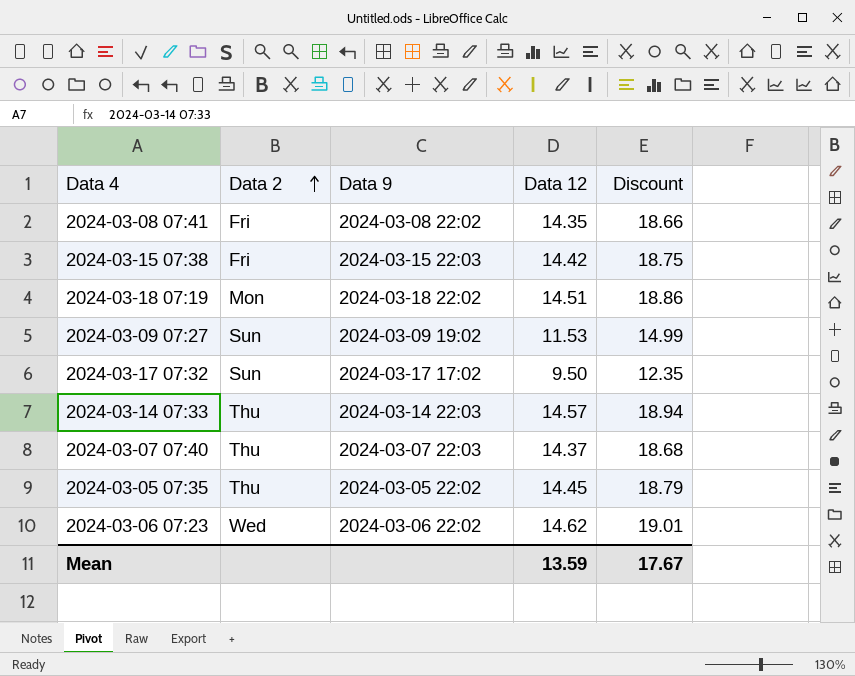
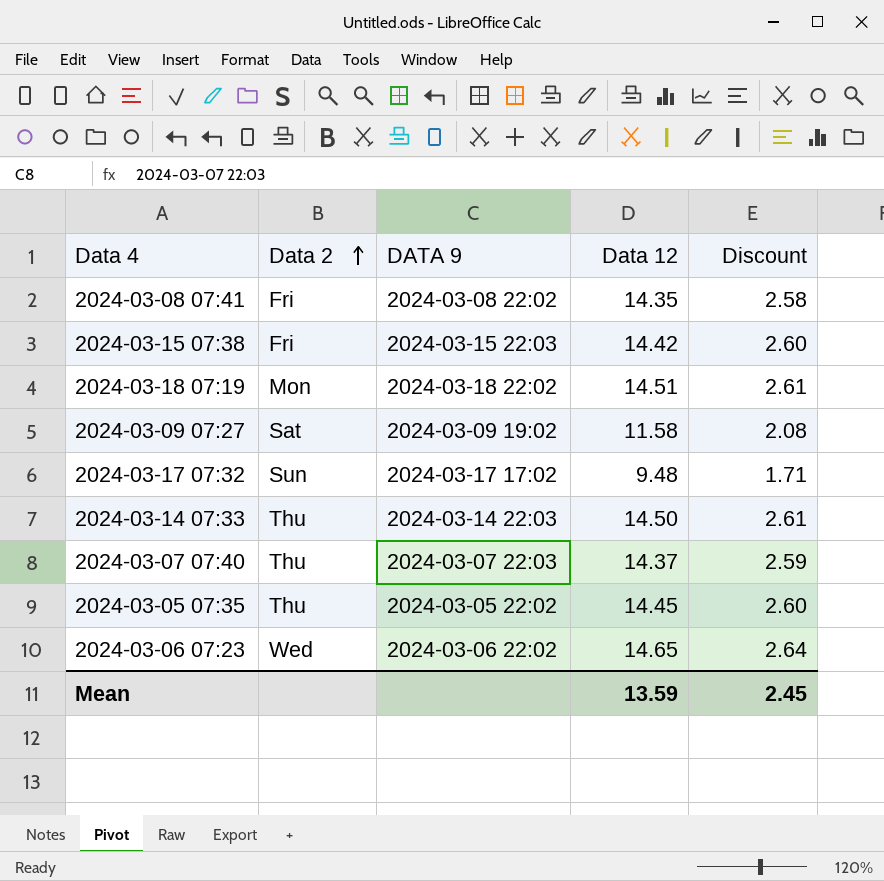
column name: Data 9 -> DATA 9
column Discount | formula: [Data 12] * 1.3 -> [Data 12] * 0.18
2024-03-09 07:27 | Data 2: Sun -> Sat
2024-03-09 07:27 | Data 12: 11.53 -> 11.58
2024-03-17 07:32 | Data 12: 9.50 -> 9.48
2024-03-14 07:33 | Data 12: 14.57 -> 14.50
2024-03-06 07:23 | Data 12: 14.62 -> 14.65
Mean | Discount: 17.67 -> 2.45

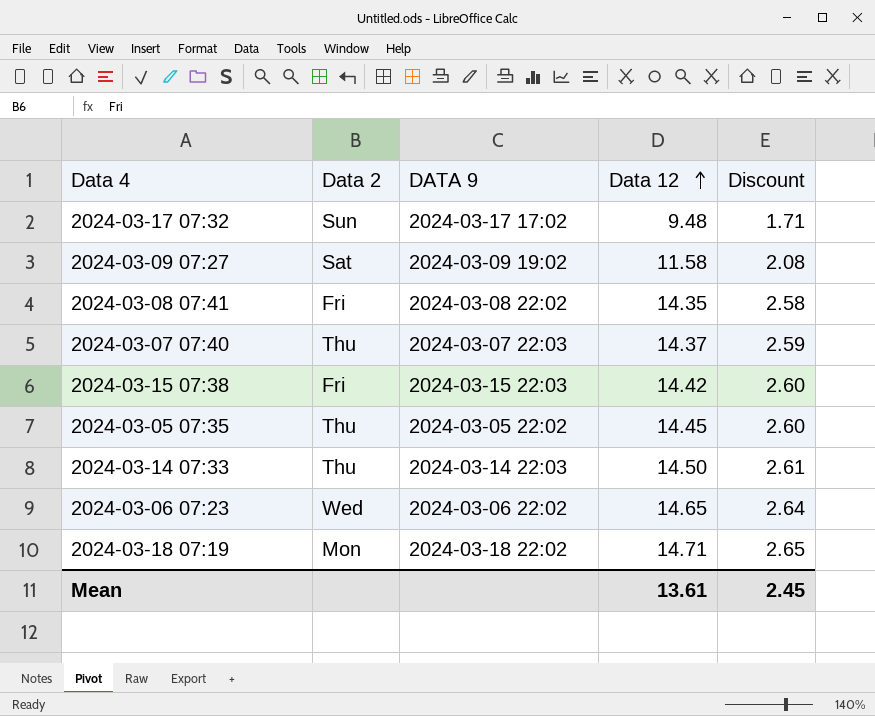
row order: Data 2 ascending -> Data 12 ascending
2024-03-18 07:19 | Data 12: 14.51 -> 14.71
2024-03-18 07:19 | Discount: 2.61 -> 2.65
Mean | Data 12: 13.59 -> 13.61

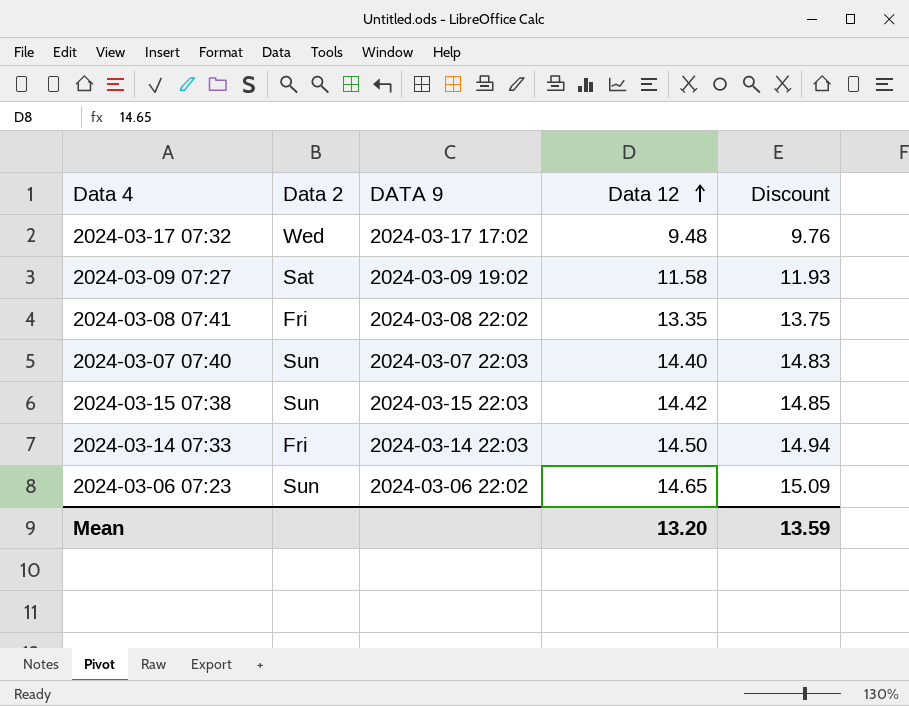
column Discount | formula: [Data 12] * 0.18 -> [Data 12] * 1.03
row 2024-03-05 07:35: Thu | 2024-03-05 22:02 | 14.45 | 2.60 -> none
row 2024-03-18 07:19: Mon | 2024-03-18 22:02 | 14.71 | 2.65 -> none
2024-03-17 07:32 | Data 2: Sun -> Wed
2024-03-08 07:41 | Data 12: 14.35 -> 13.35
2024-03-07 07:40 | Data 2: Thu -> Sun
2024-03-07 07:40 | Data 12: 14.37 -> 14.40
2024-03-15 07:38 | Data 2: Fri -> Sun
2024-03-14 07:33 | Data 2: Thu -> Fri
2024-03-06 07:23 | Data 2: Wed -> Sun
Mean | Data 12: 13.61 -> 13.20
Mean | Discount: 2.45 -> 13.59

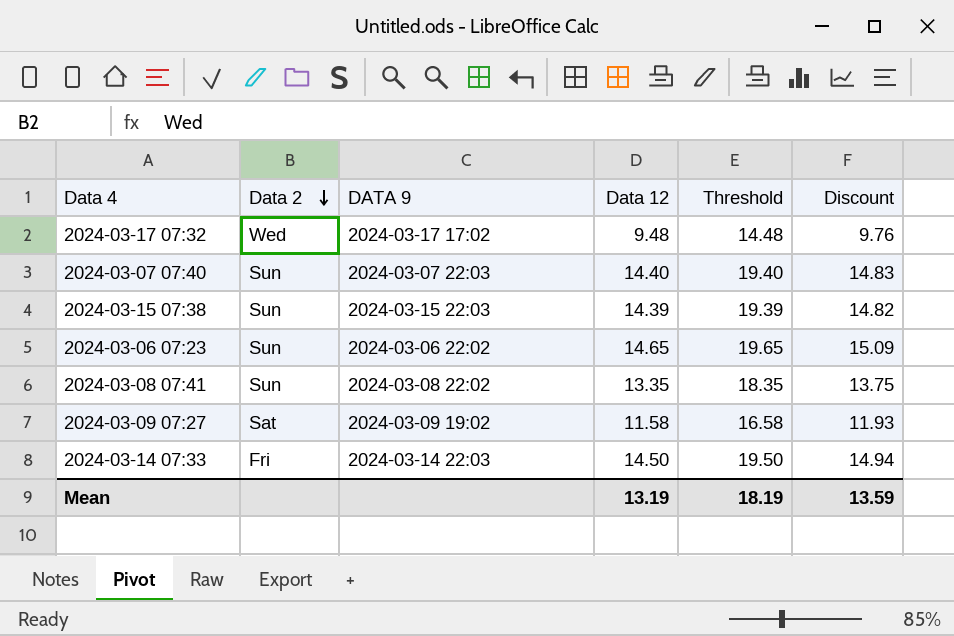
row order: Data 12 ascending -> Data 2 descending
column Threshold | formula: none -> [Data 12] + 5
2024-03-15 07:38 | Data 12: 14.42 -> 14.39
2024-03-15 07:38 | Discount: 14.85 -> 14.82
2024-03-08 07:41 | Data 2: Fri -> Sun
Mean | Data 12: 13.20 -> 13.19

